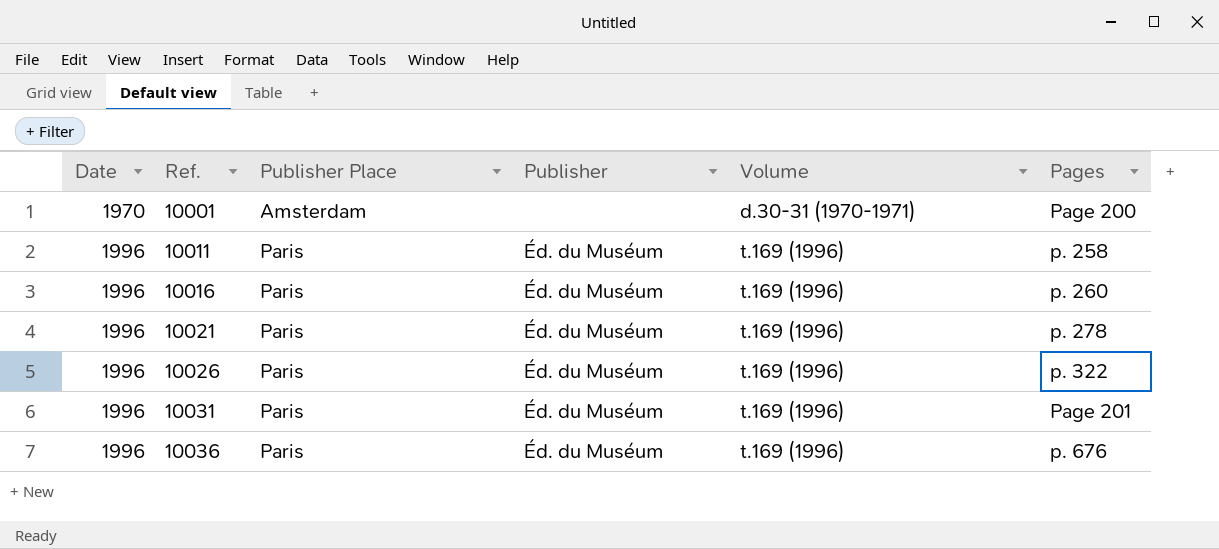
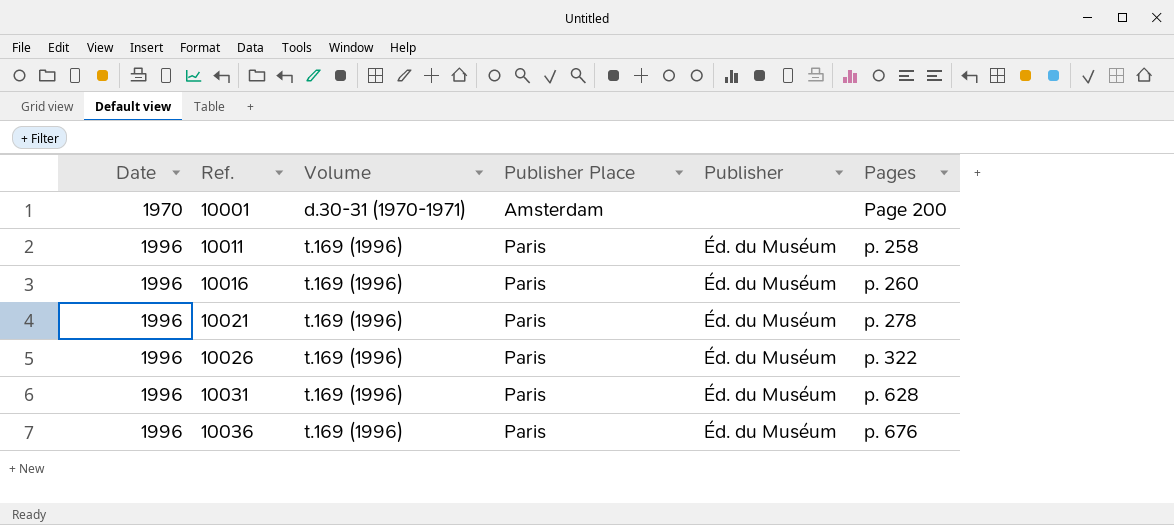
column Volume | position: 5 -> 3
10031 | Pages: Page 201 -> p. 628

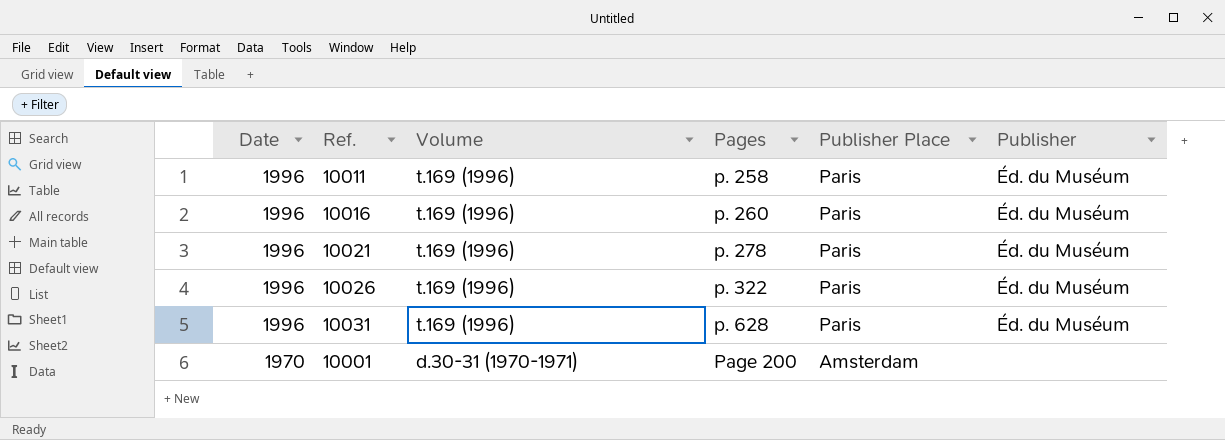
row order: Date ascending -> Date descending
column Pages | position: 6 -> 4
row 10036: 1996 | t.169 (1996) | Paris | Éd. du Muséum | p. 676 -> none

